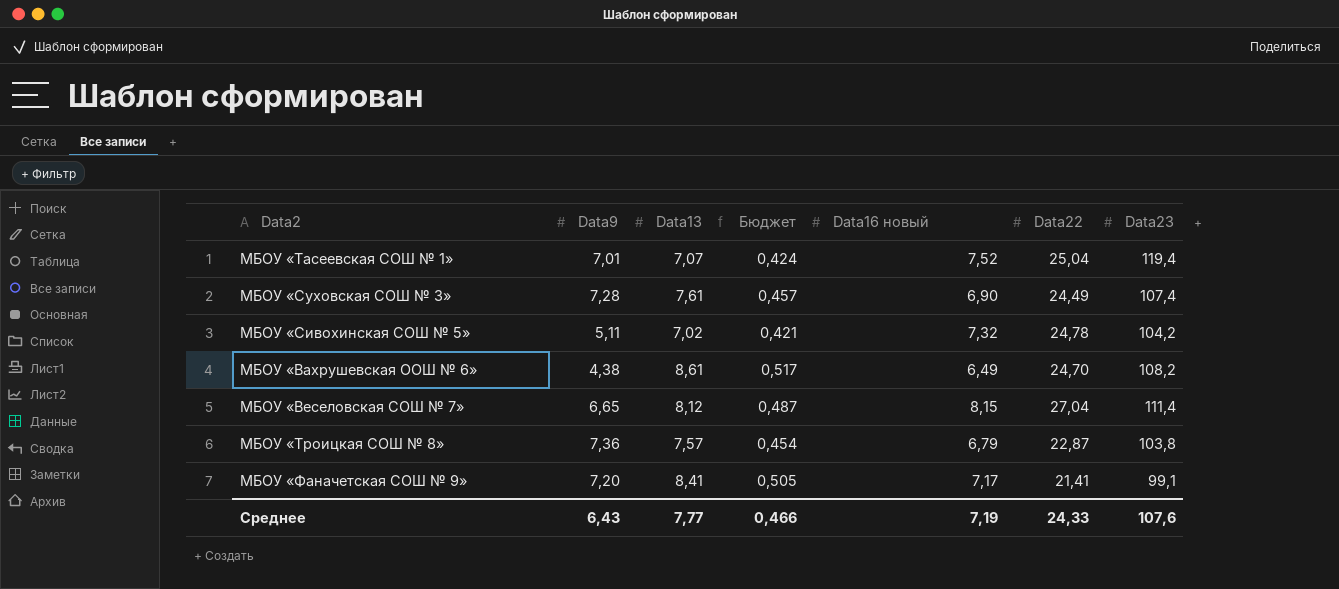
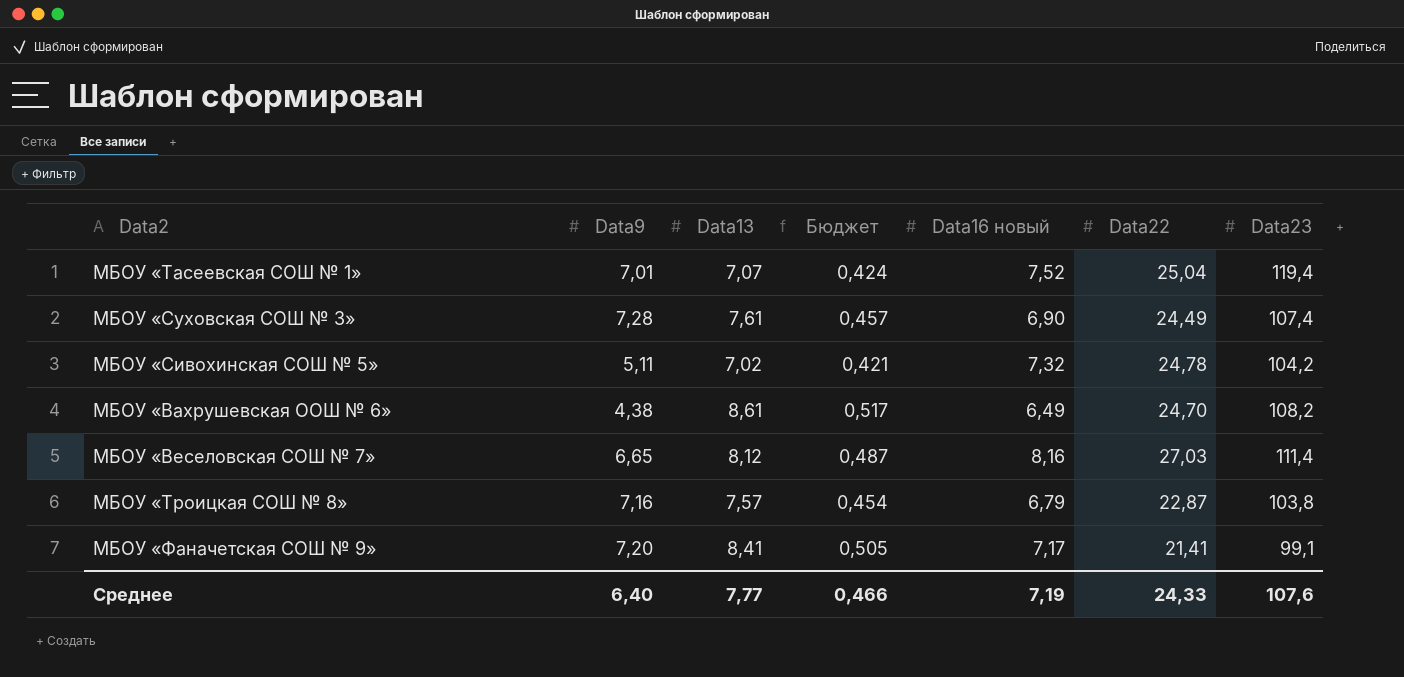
МБОУ «Веселовская СОШ № 7» | Data16 новый: 8,15 -> 8,16
МБОУ «Веселовская СОШ № 7» | Data22: 27,04 -> 27,03
МБОУ «Троицкая СОШ № 8» | Data9: 7,36 -> 7,16
Среднее | Data9: 6,43 -> 6,40

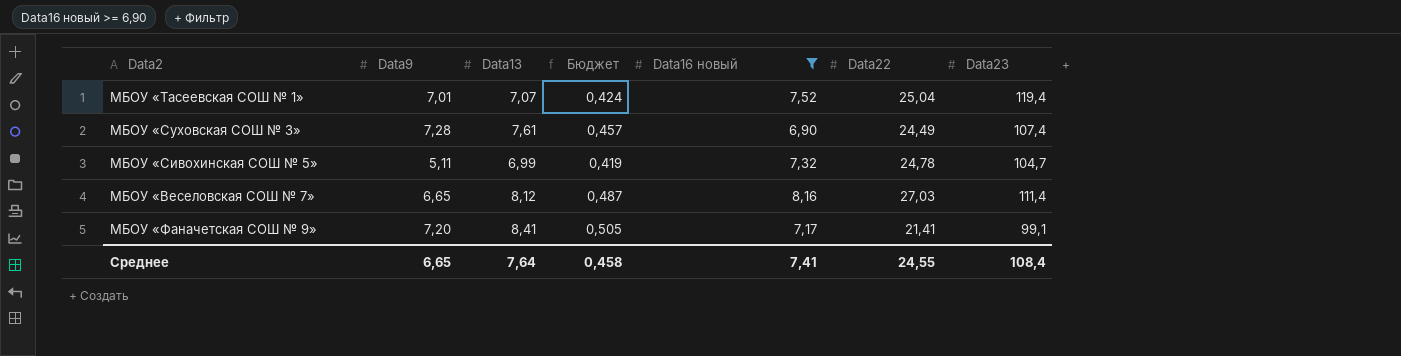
filter: none -> Data16 новый >= 6,90
МБОУ «Сивохинская СОШ № 5» | Data13: 7,02 -> 6,99
МБОУ «Сивохинская СОШ № 5» | Бюджет: 0,421 -> 0,419
МБОУ «Сивохинская СОШ № 5» | Data23: 104,2 -> 104,7
Среднее | Data9: 6,40 -> 6,65
Среднее | Data13: 7,77 -> 7,64
Среднее | Бюджет: 0,466 -> 0,458
Среднее | Data16 новый: 7,19 -> 7,41
Среднее | Data22: 24,33 -> 24,55
Среднее | Data23: 107,6 -> 108,4

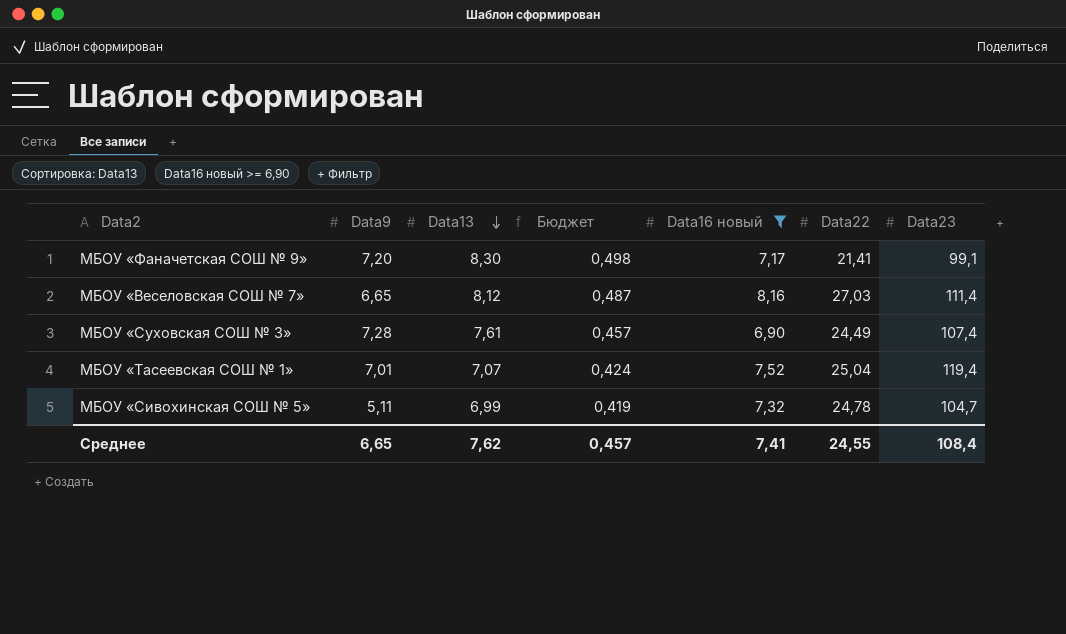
row order: none -> Data13 descending
МБОУ «Фаначетская СОШ № 9» | Data13: 8,41 -> 8,30
МБОУ «Фаначетская СОШ № 9» | Бюджет: 0,505 -> 0,498
Среднее | Data13: 7,64 -> 7,62
Среднее | Бюджет: 0,458 -> 0,457

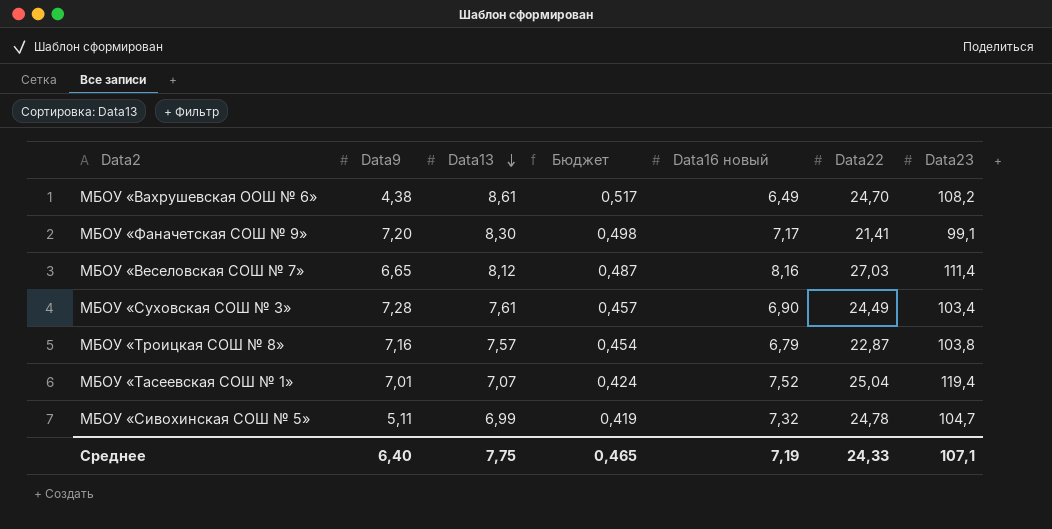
filter: Data16 новый >= 6,90 -> none
МБОУ «Суховская СОШ № 3» | Data23: 107,4 -> 103,4
Среднее | Data9: 6,65 -> 6,40
Среднее | Data13: 7,62 -> 7,75
Среднее | Бюджет: 0,457 -> 0,465
Среднее | Data16 новый: 7,41 -> 7,19
Среднее | Data22: 24,55 -> 24,33
Среднее | Data23: 108,4 -> 107,1

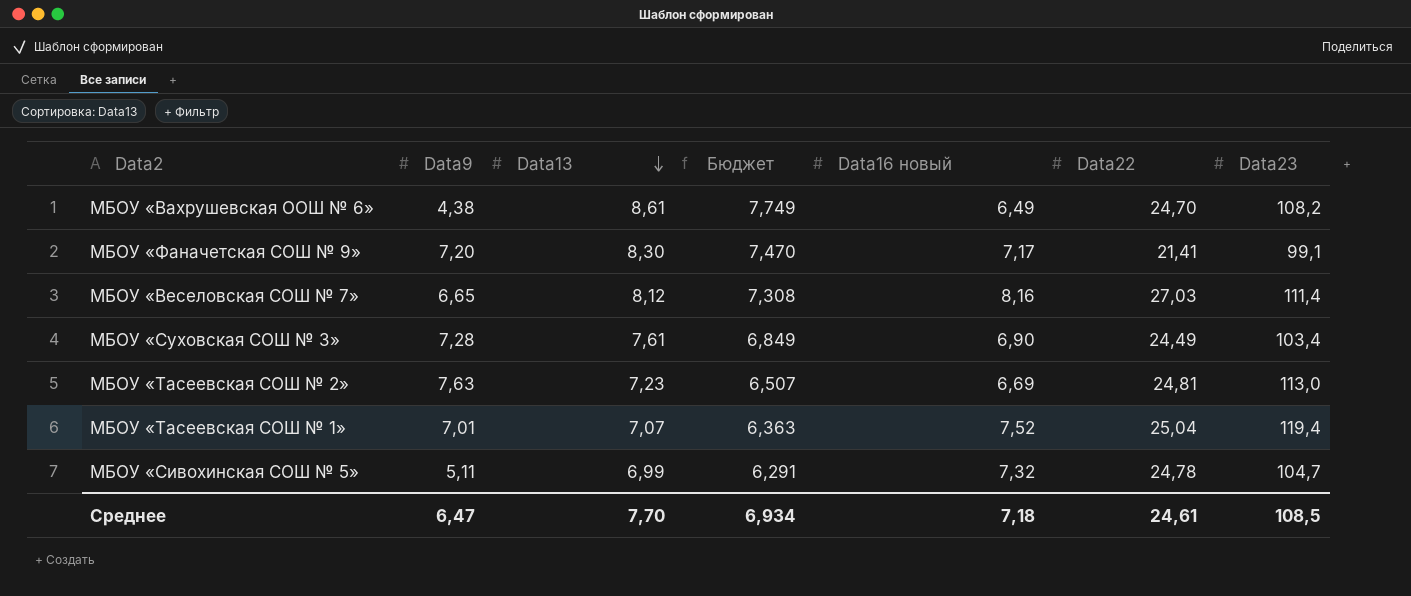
column Бюджет | formula: [Data13] * 0,06 -> [Data13] * 0,9
row МБОУ «Троицкая СОШ № 8»: 7,16 | 7,57 | 0,454 | 6,79 | 22,87 | 103,8 -> none
row МБОУ «Тасеевская СОШ № 2»: none -> 7,63 | 7,23 | 6,507 | 6,69 | 24,81 | 113,0
Среднее | Data9: 6,40 -> 6,47
Среднее | Data13: 7,75 -> 7,70
Среднее | Бюджет: 0,465 -> 6,934
Среднее | Data16 новый: 7,19 -> 7,18
Среднее | Data22: 24,33 -> 24,61
Среднее | Data23: 107,1 -> 108,5

